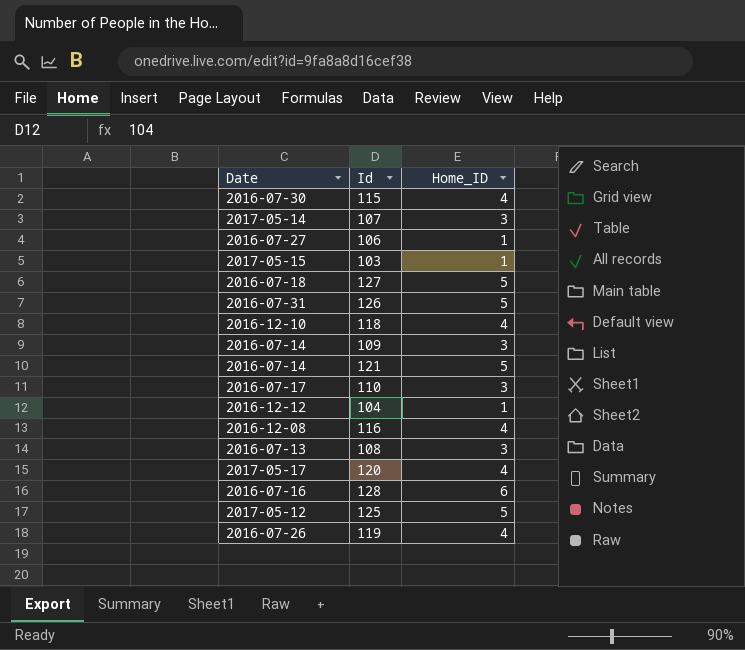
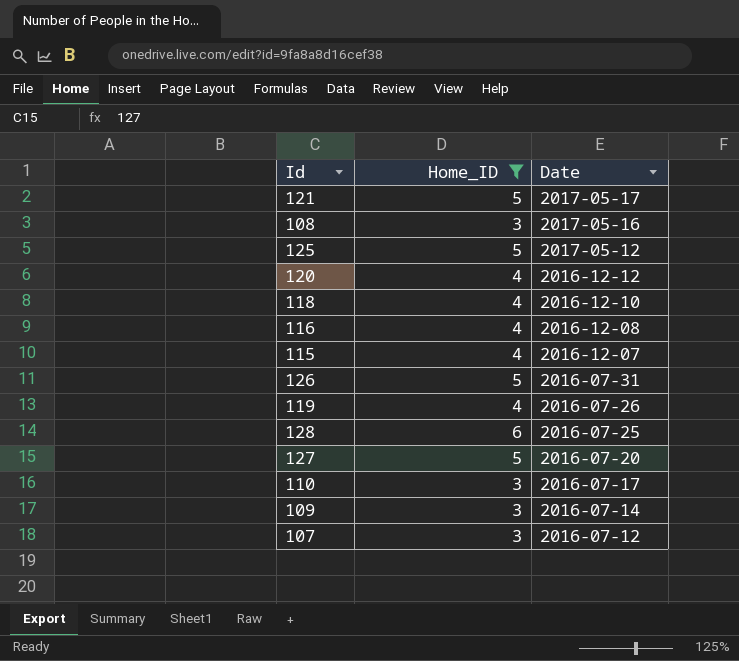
filter: none -> Home_ID != 1
row order: none -> Date descending
column Date | position: 1 -> 3
121 | Date: 2016-07-14 -> 2017-05-17
108 | Date: 2016-07-13 -> 2017-05-16
120 | Date: 2017-05-17 -> 2016-12-12
115 | Date: 2016-07-30 -> 2016-12-07
128 | Date: 2016-07-16 -> 2016-07-25
127 | Date: 2016-07-18 -> 2016-07-20
107 | Date: 2017-05-14 -> 2016-07-12

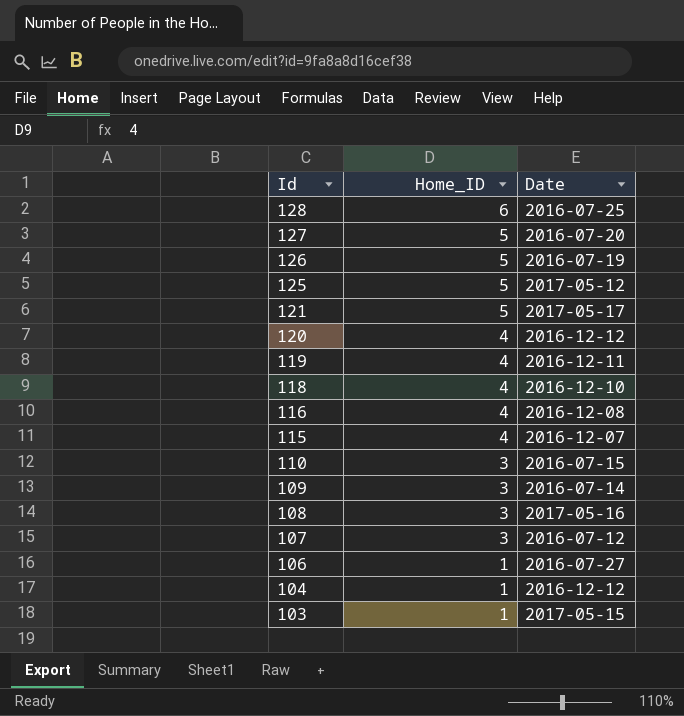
filter: Home_ID != 1 -> none
row order: Date descending -> Id descending
126 | Date: 2016-07-31 -> 2016-07-19
119 | Date: 2016-07-26 -> 2016-12-11
110 | Date: 2016-07-17 -> 2016-07-15

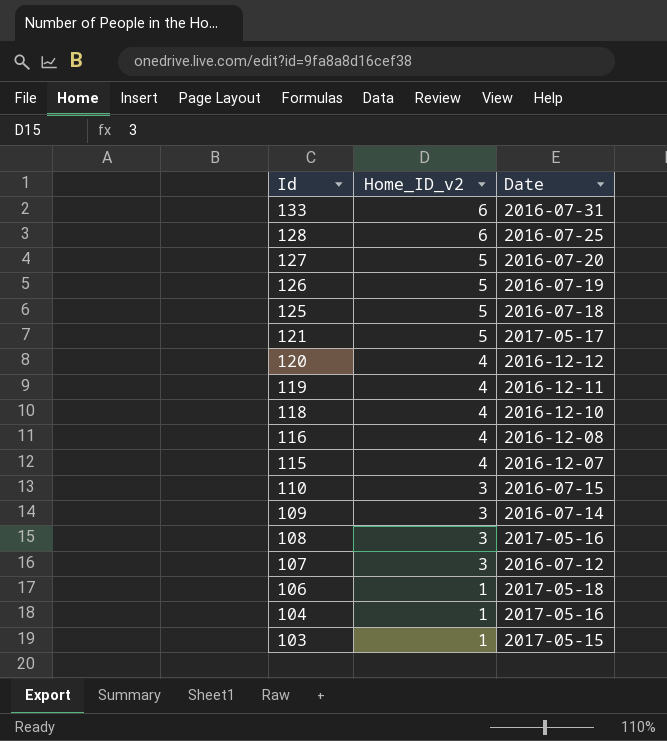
column name: Home_ID -> Home_ID_v2
row 133: none -> 6 | 2016-07-31
125 | Date: 2017-05-12 -> 2016-07-18
106 | Date: 2016-07-27 -> 2017-05-18
104 | Date: 2016-12-12 -> 2017-05-16

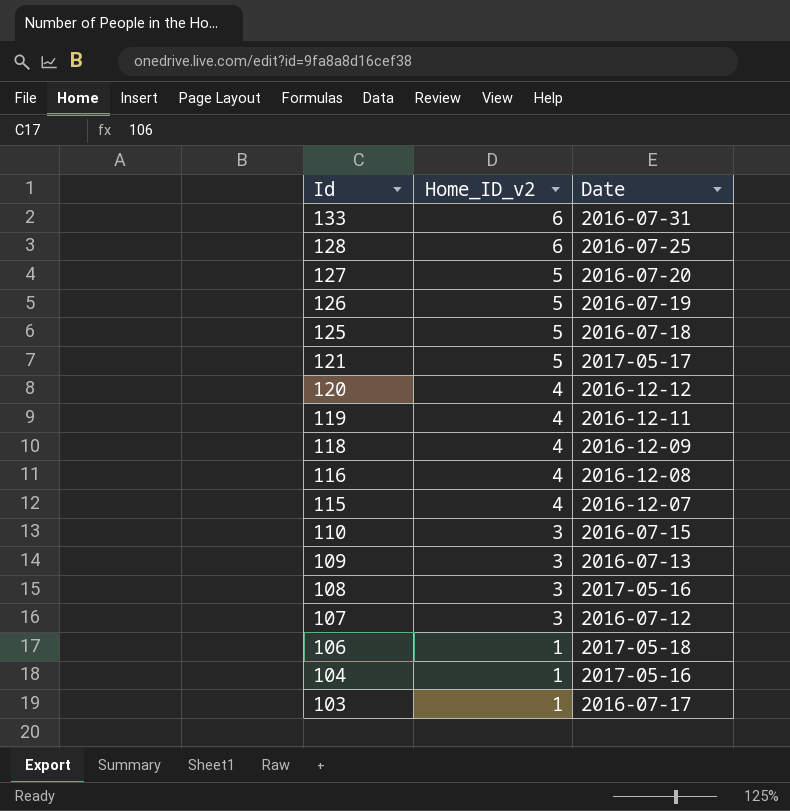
118 | Date: 2016-12-10 -> 2016-12-09
109 | Date: 2016-07-14 -> 2016-07-13
103 | Date: 2017-05-15 -> 2016-07-17

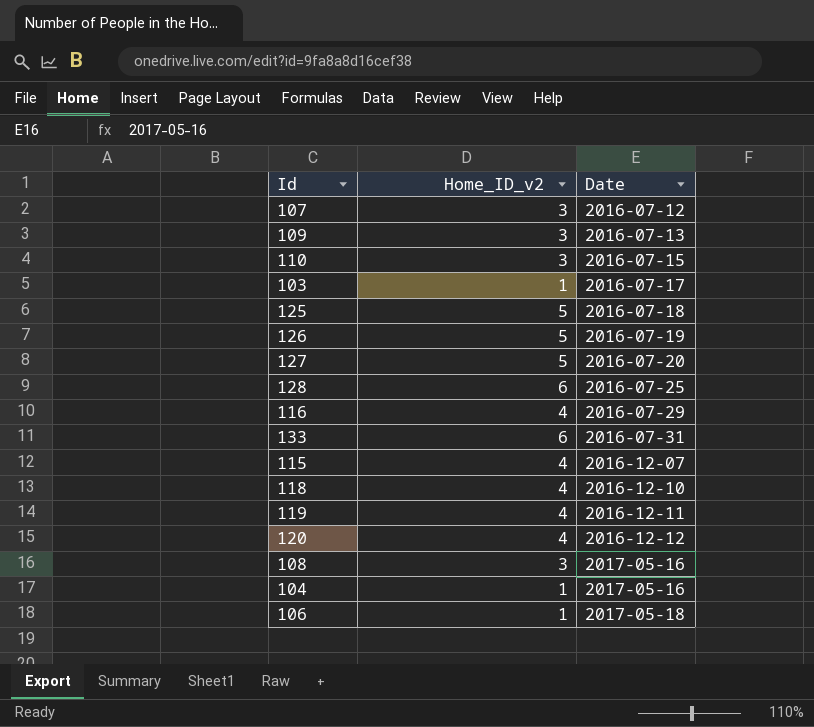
row order: Id descending -> Date ascending
row 121: 5 | 2017-05-17 -> none
116 | Date: 2016-12-08 -> 2016-07-29
118 | Date: 2016-12-09 -> 2016-12-10

